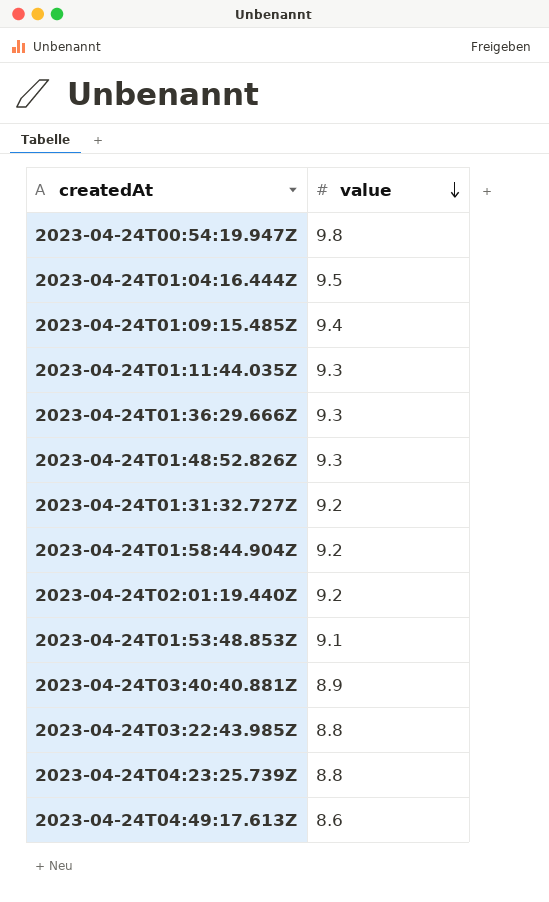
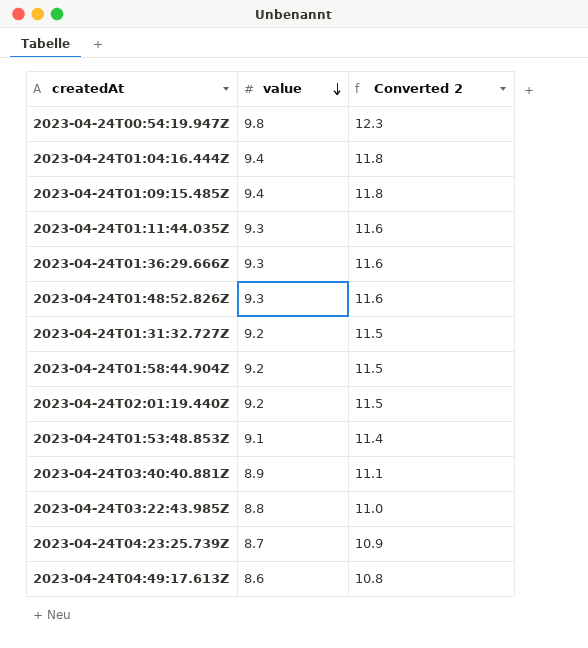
column Converted 2 | formula: none -> [value] * 1.25
2023-04-24T01:04:16.444Z | value: 9.5 -> 9.4
2023-04-24T04:23:25.739Z | value: 8.8 -> 8.7

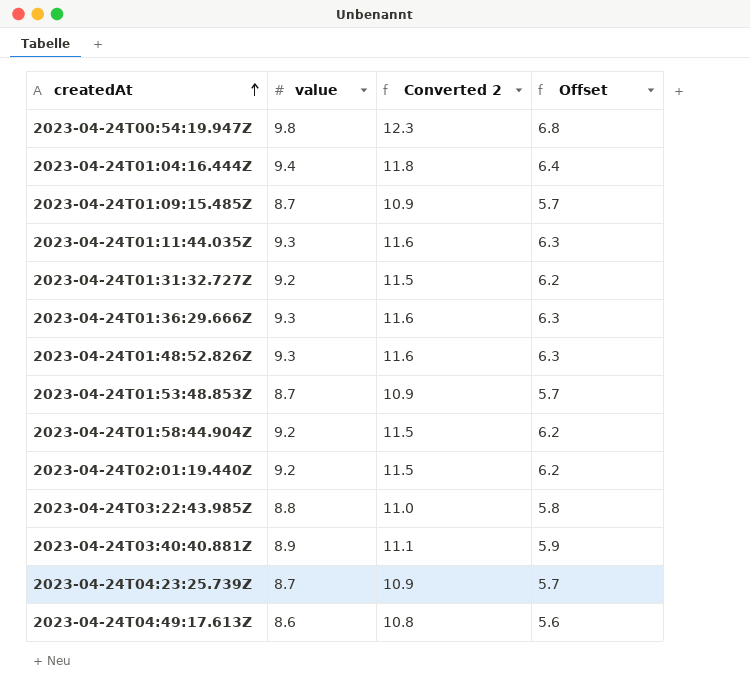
row order: value descending -> createdAt ascending
column Offset | formula: none -> [value] - 3
2023-04-24T01:09:15.485Z | value: 9.4 -> 8.7
2023-04-24T01:09:15.485Z | Converted 2: 11.8 -> 10.9
2023-04-24T01:53:48.853Z | value: 9.1 -> 8.7
2023-04-24T01:53:48.853Z | Converted 2: 11.4 -> 10.9

